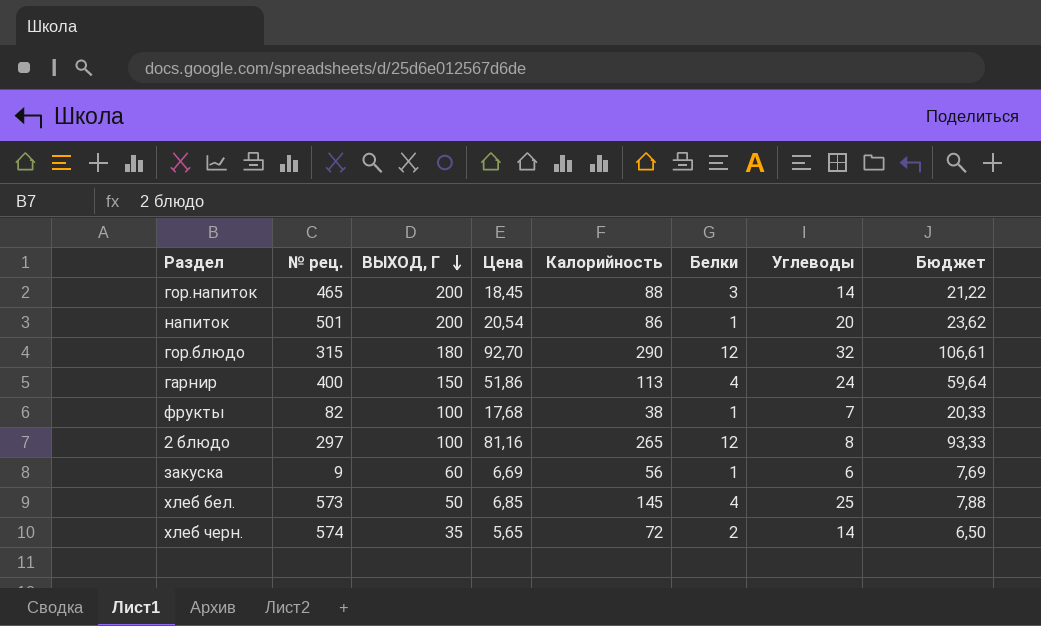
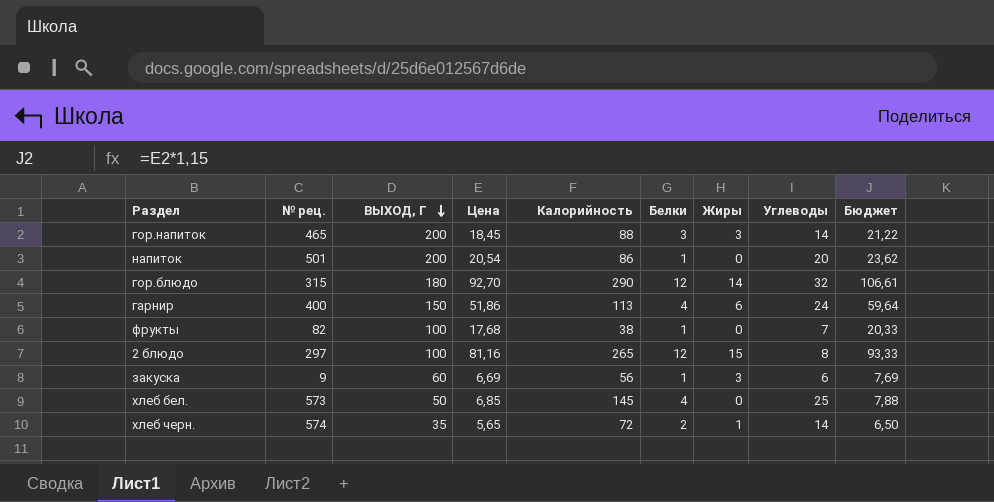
column Жиры | position: none -> 7

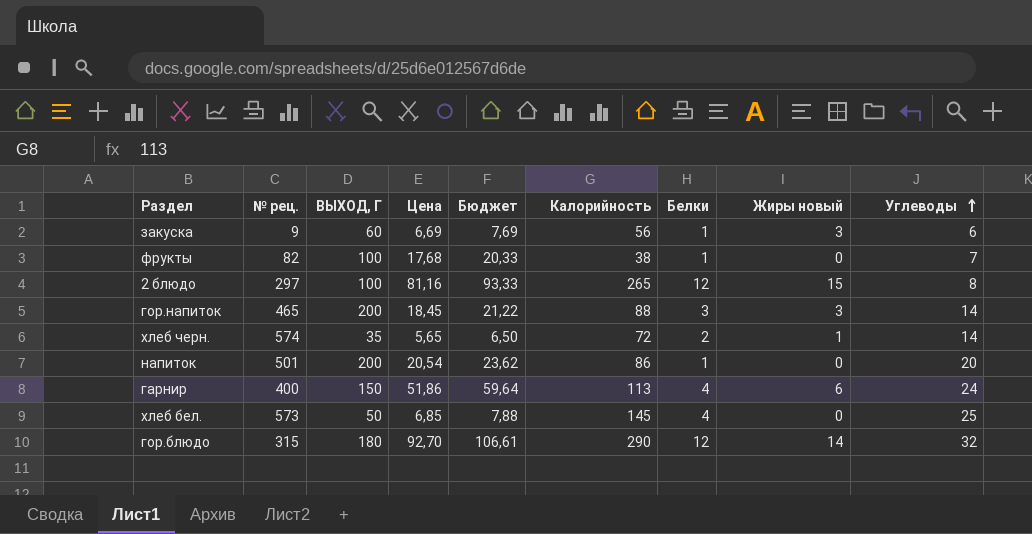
row order: ВЫХОД, Г descending -> Углеводы ascending
column Бюджет | position: 9 -> 5
column name: Жиры -> Жиры новый

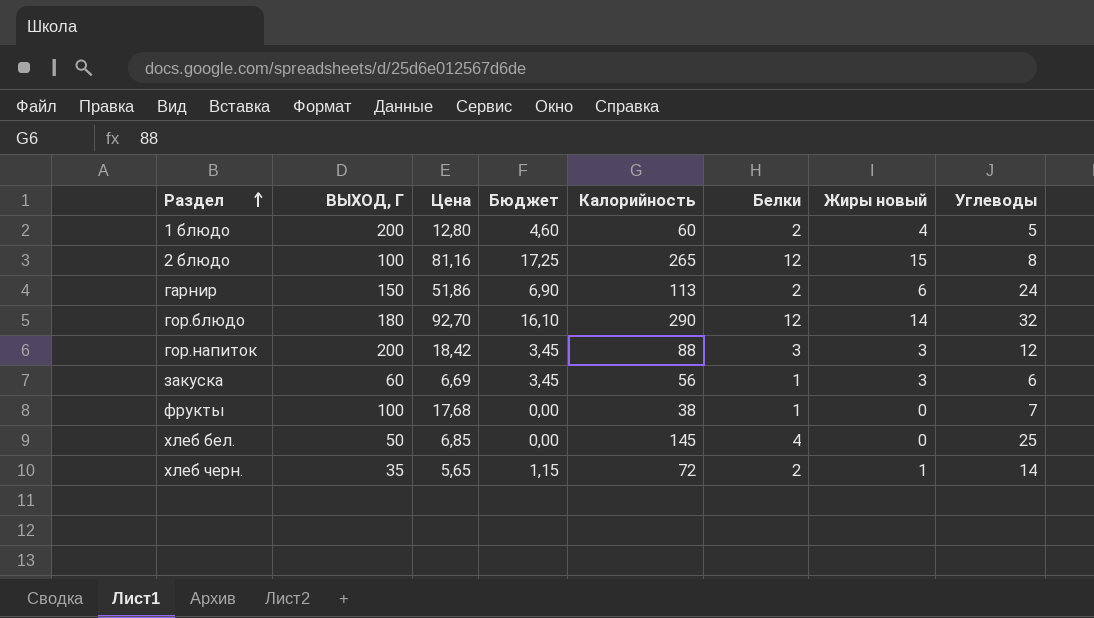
row order: Углеводы ascending -> Раздел ascending
column № рец. | position: 2 -> none
column Бюджет | formula: [Цена] * 1,15 -> [Жиры новый] * 1,15
row напиток: 501 | 200 | 20,54 | 23,62 | 86 | 1 | 0 | 20 -> none
row 1 блюдо: none -> 200 | 12,80 | 4,60 | 60 | 2 | 4 | 5
гарнир | Белки: 4 -> 2
гор.напиток | Цена: 18,45 -> 18,42
гор.напиток | Углеводы: 14 -> 12

